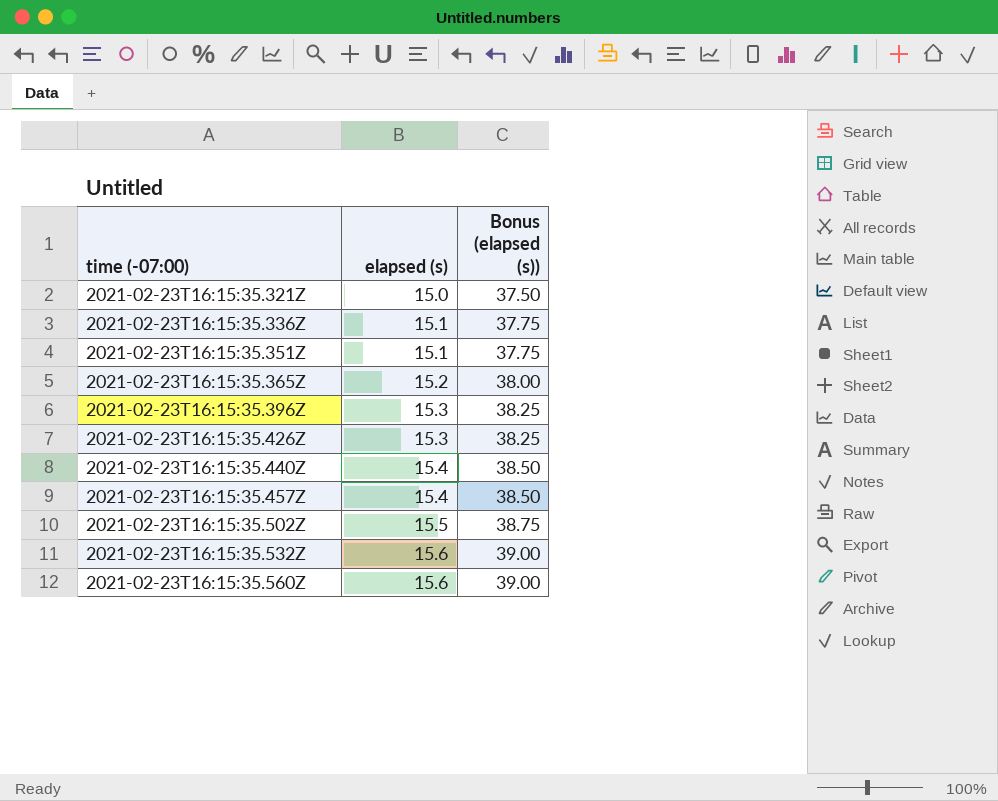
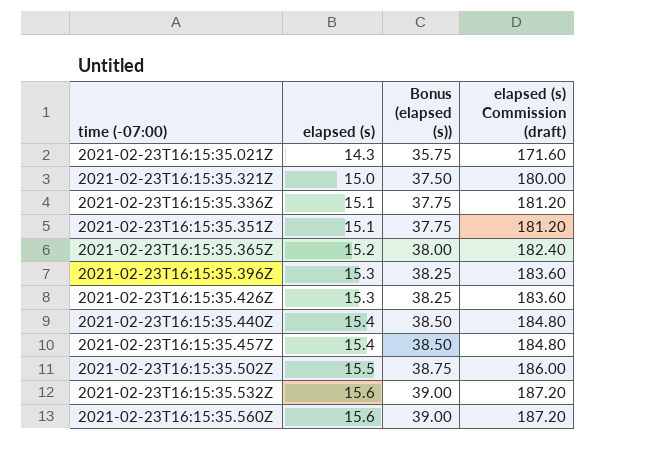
column elapsed (s) Commission (draft) | formula: none -> [elapsed (s)] * 12
row 2021-02-23T16:15:35.021Z: none -> 14.3 | 35.75 | 171.60

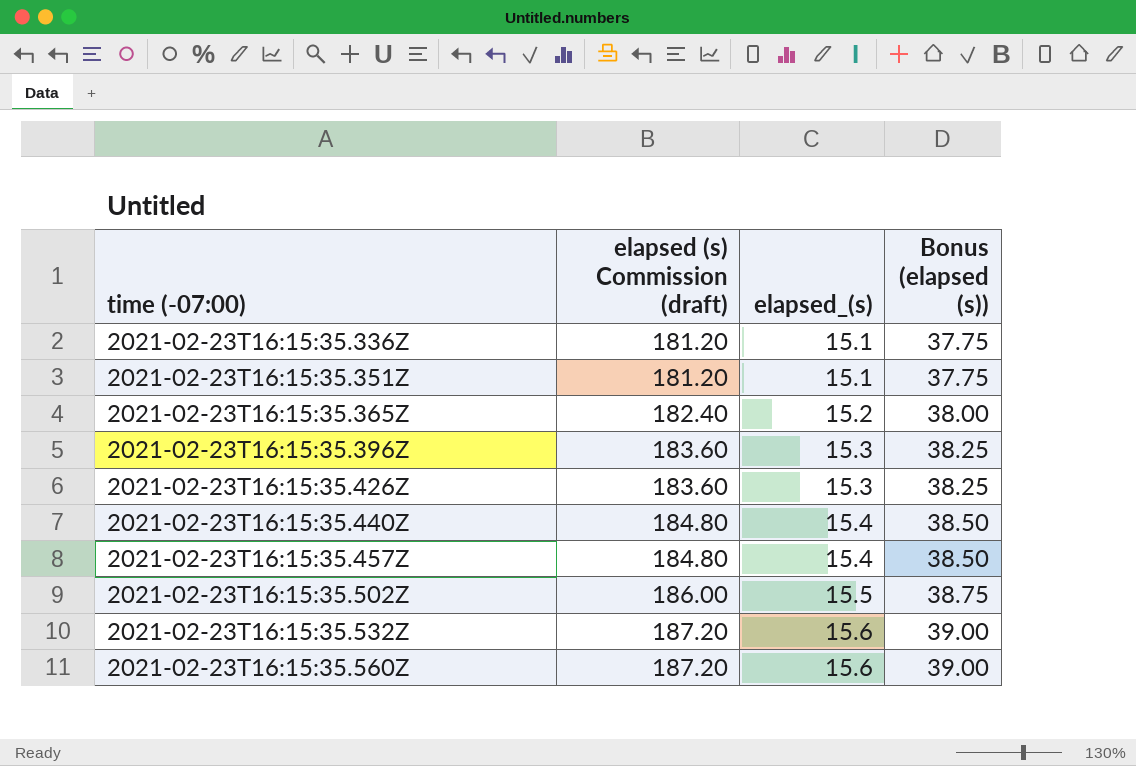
column elapsed (s) Commission (draft) | position: 4 -> 2
column name: elapsed (s) -> elapsed_(s)
row 2021-02-23T16:15:35.021Z: 14.3 | 35.75 | 171.60 -> none
row 2021-02-23T16:15:35.321Z: 15.0 | 37.50 | 180.00 -> none

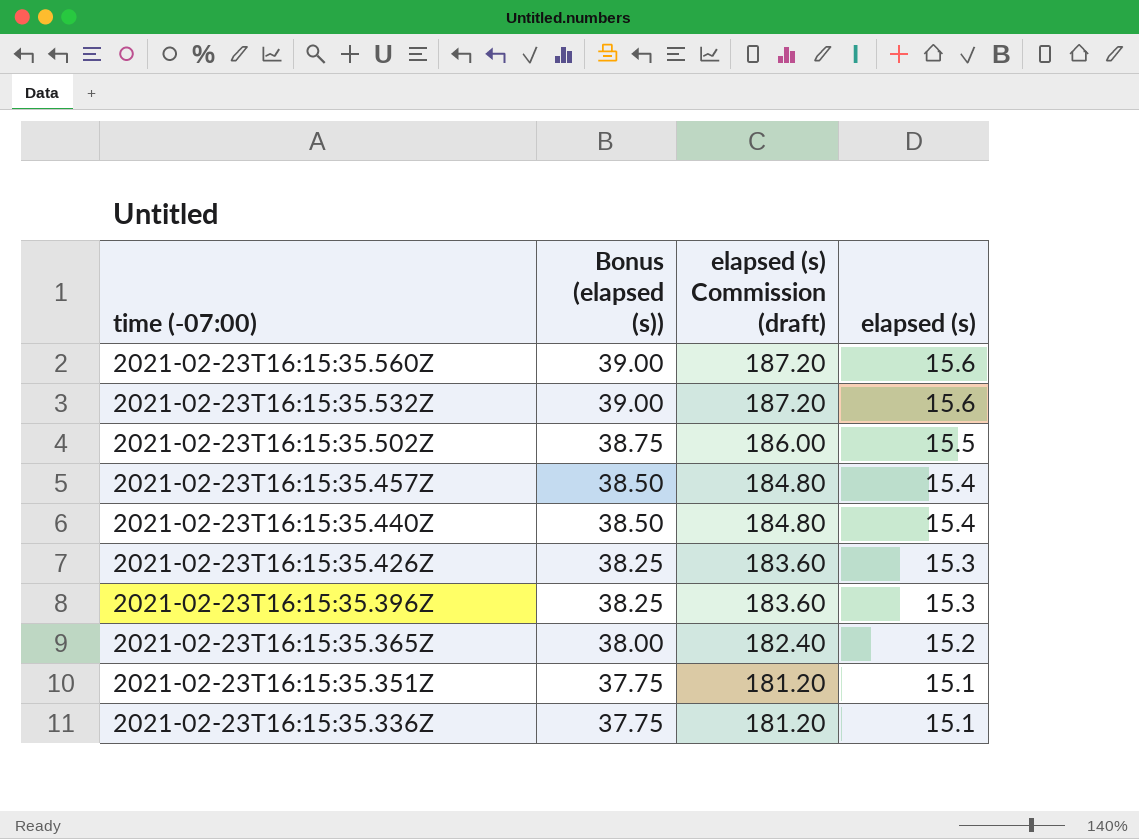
row order: time (-07:00) ascending -> time (-07:00) descending
column Bonus (elapsed (s)) | position: 4 -> 2
column name: elapsed_(s) -> elapsed (s)

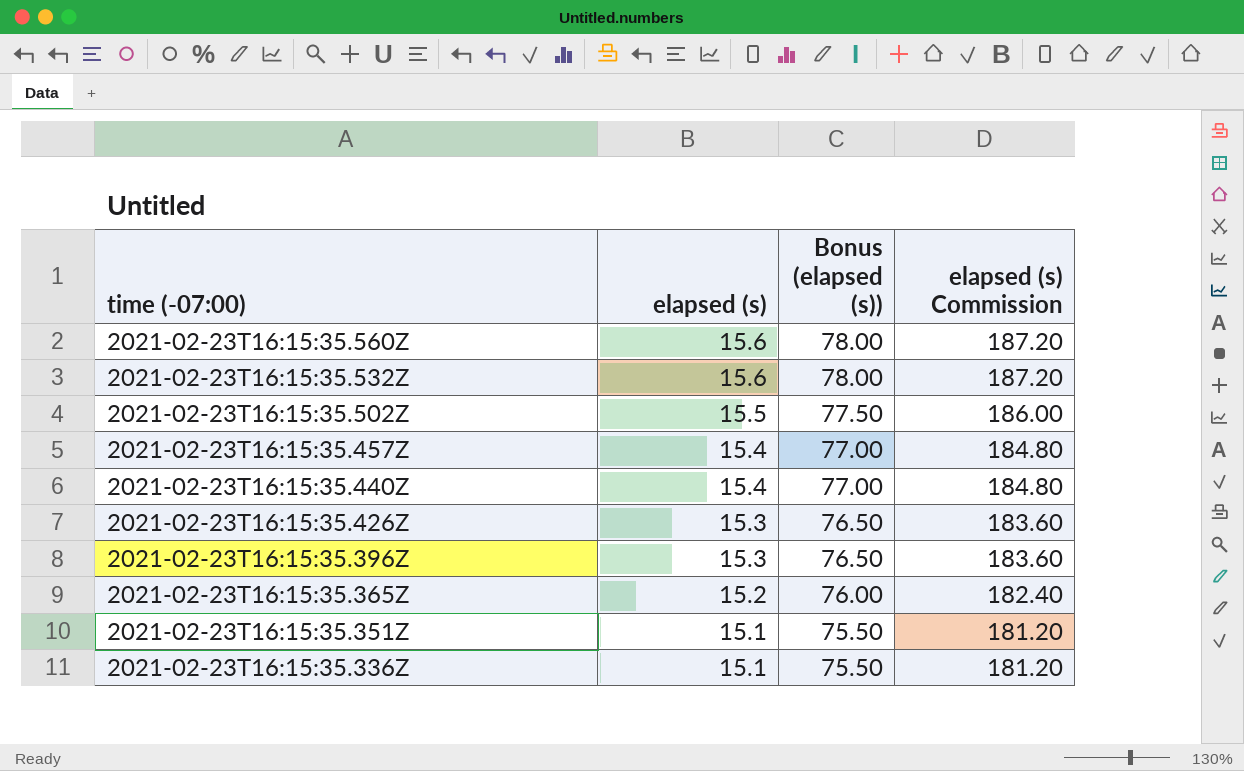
column elapsed (s) | position: 4 -> 2
column Bonus (elapsed (s)) | formula: [elapsed (s)] * 2.5 -> [elapsed (s)] * 5
column name: elapsed (s) Commission (draft) -> elapsed (s) Commission

